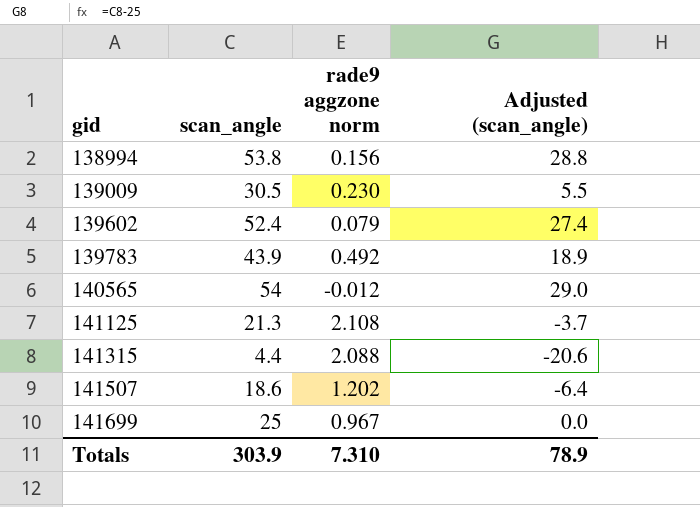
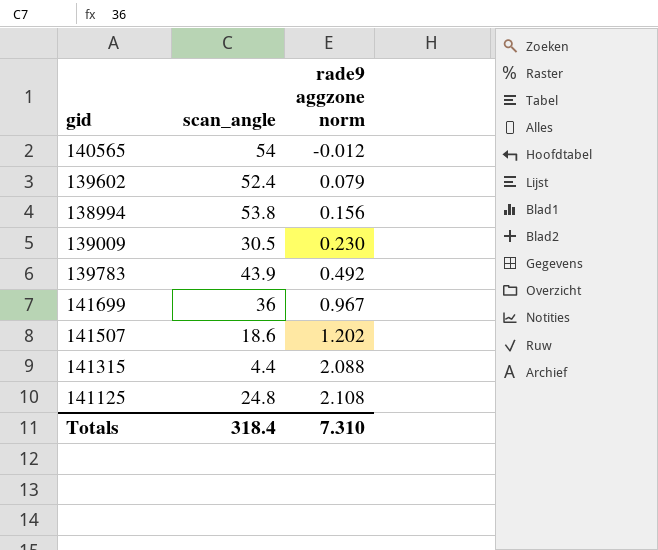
row order: gid ascending -> rade9 aggzone norm ascending
column Adjusted (scan_angle) | formula: [scan_angle] - 25 -> none
141699 | scan_angle: 25 -> 36
141125 | scan_angle: 21.3 -> 24.8
Totals | scan_angle: 303.9 -> 318.4

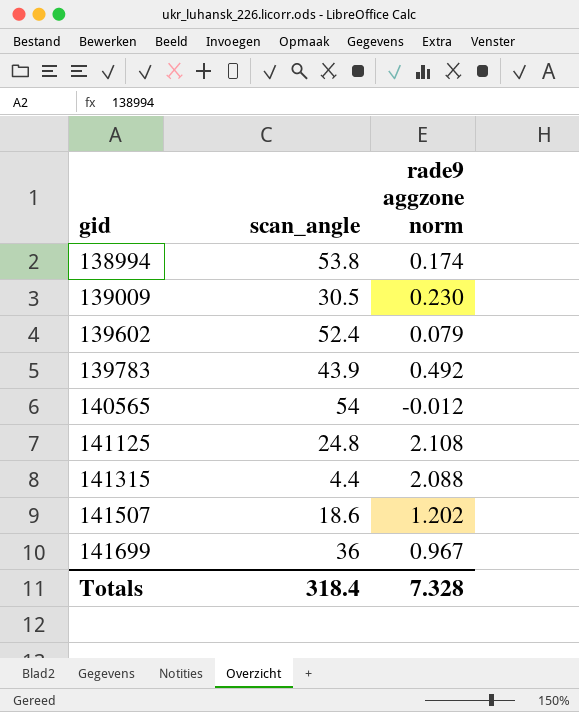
row order: rade9 aggzone norm ascending -> gid ascending
138994 | rade9 aggzone norm: 0.156 -> 0.174
Totals | rade9 aggzone norm: 7.310 -> 7.328

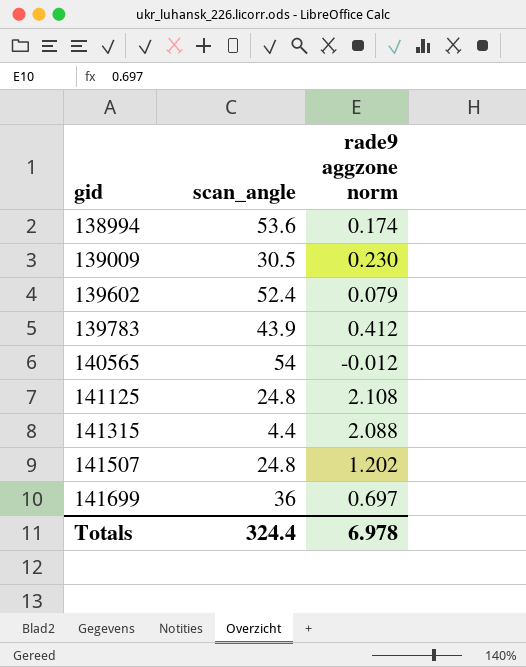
138994 | scan_angle: 53.8 -> 53.6
139783 | rade9 aggzone norm: 0.492 -> 0.412
141507 | scan_angle: 18.6 -> 24.8
141699 | rade9 aggzone norm: 0.967 -> 0.697
Totals | scan_angle: 318.4 -> 324.4
Totals | rade9 aggzone norm: 7.328 -> 6.978

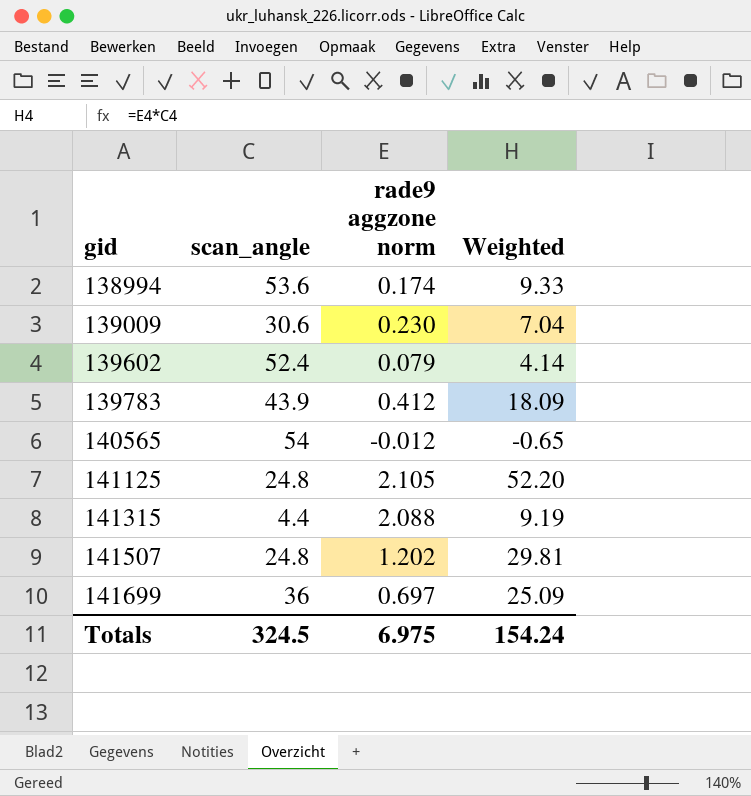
column Weighted | formula: none -> [scan_angle] * [rade9 aggzone norm]
139009 | scan_angle: 30.5 -> 30.6
141125 | rade9 aggzone norm: 2.108 -> 2.105
Totals | scan_angle: 324.4 -> 324.5
Totals | rade9 aggzone norm: 6.978 -> 6.975

